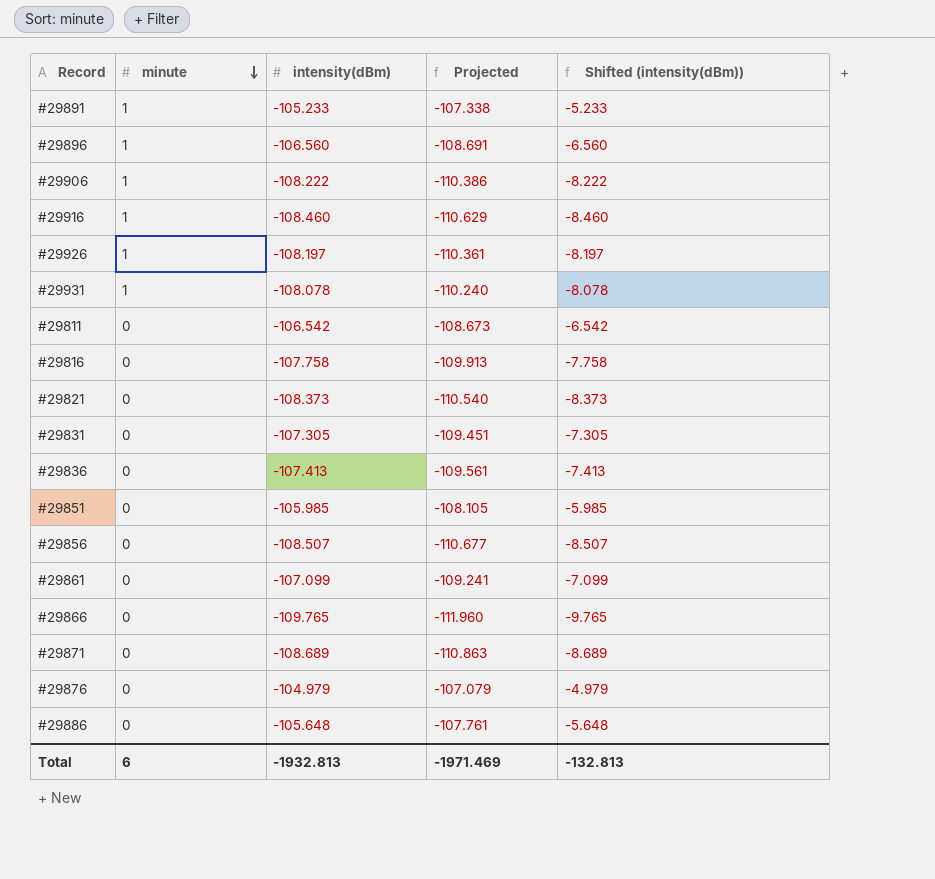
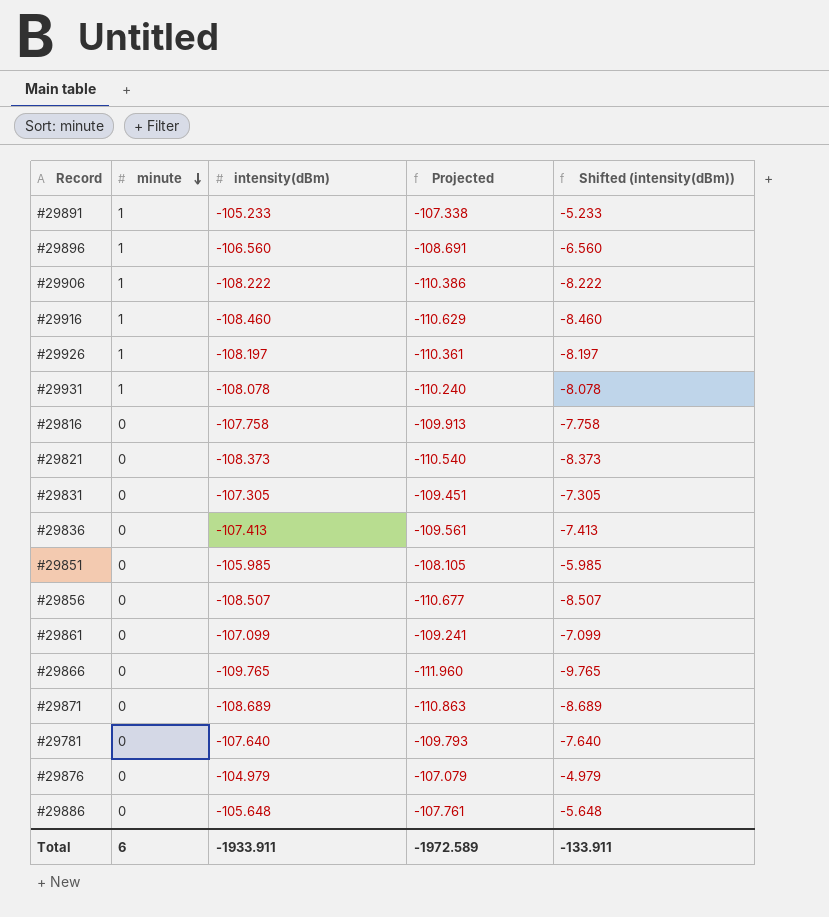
row #29811: 0 | -106.542 | -108.673 | -6.542 -> none
row #29781: none -> 0 | -107.640 | -109.793 | -7.640
Total | intensity(dBm): -1932.813 -> -1933.911
Total | Projected: -1971.469 -> -1972.589
Total | Shifted (intensity(dBm)): -132.813 -> -133.911

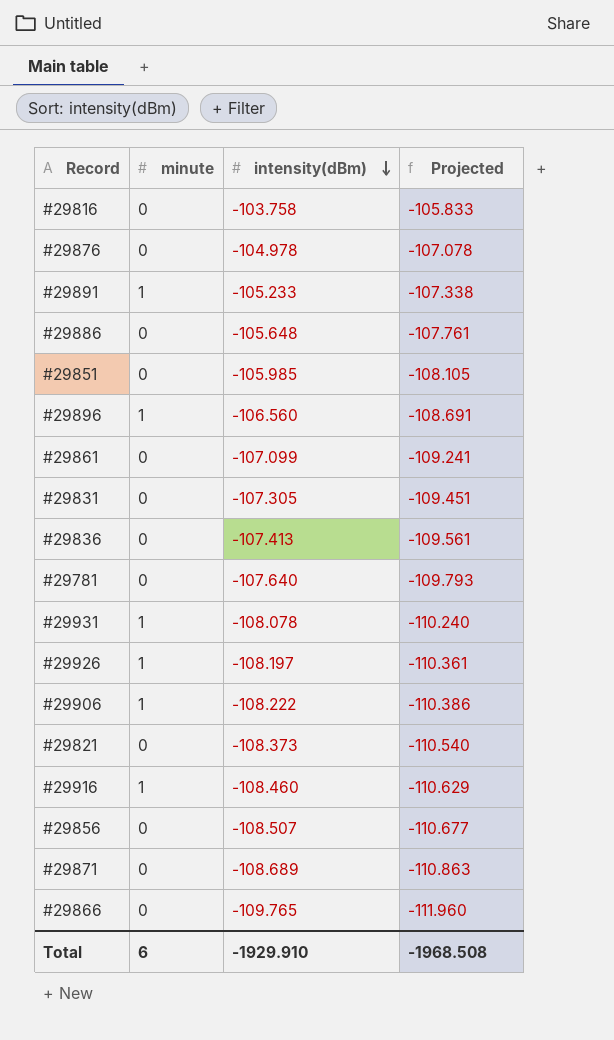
row order: minute descending -> intensity(dBm) descending
column Shifted (intensity(dBm)) | formula: [intensity(dBm)] + 100 -> none
#29816 | intensity(dBm): -107.758 -> -103.758
#29816 | Projected: -109.913 -> -105.833
#29876 | intensity(dBm): -104.979 -> -104.978
#29876 | Projected: -107.079 -> -107.078
Total | intensity(dBm): -1933.911 -> -1929.910
Total | Projected: -1972.589 -> -1968.508

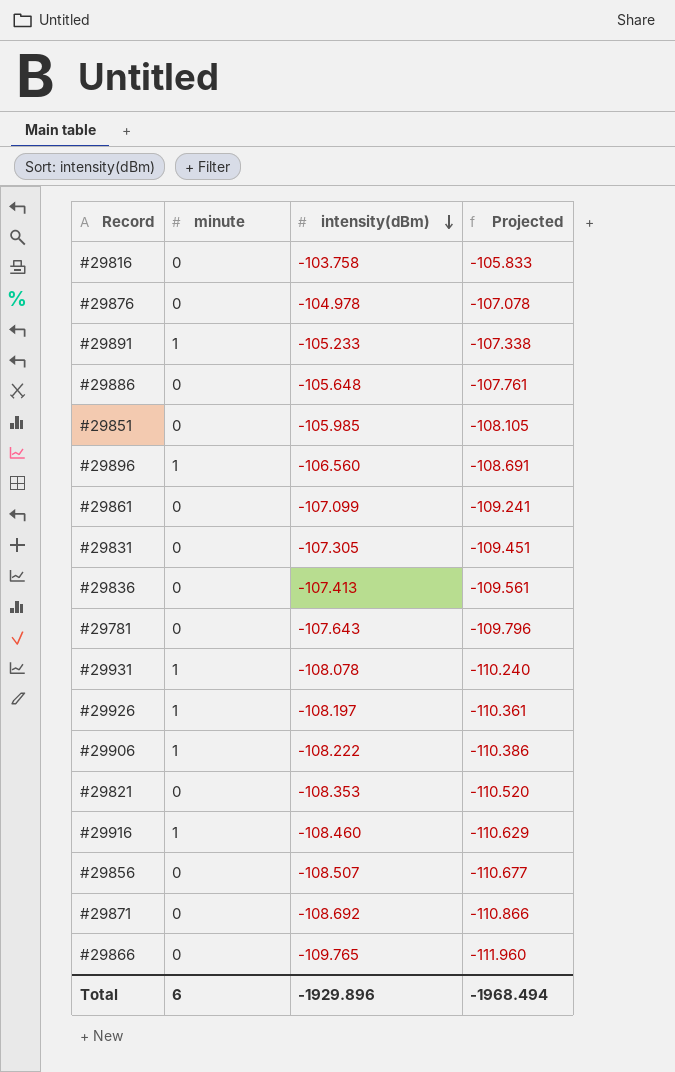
#29781 | intensity(dBm): -107.640 -> -107.643
#29781 | Projected: -109.793 -> -109.796
#29821 | intensity(dBm): -108.373 -> -108.353
#29821 | Projected: -110.540 -> -110.520
#29871 | intensity(dBm): -108.689 -> -108.692
#29871 | Projected: -110.863 -> -110.866
Total | intensity(dBm): -1929.910 -> -1929.896
Total | Projected: -1968.508 -> -1968.494

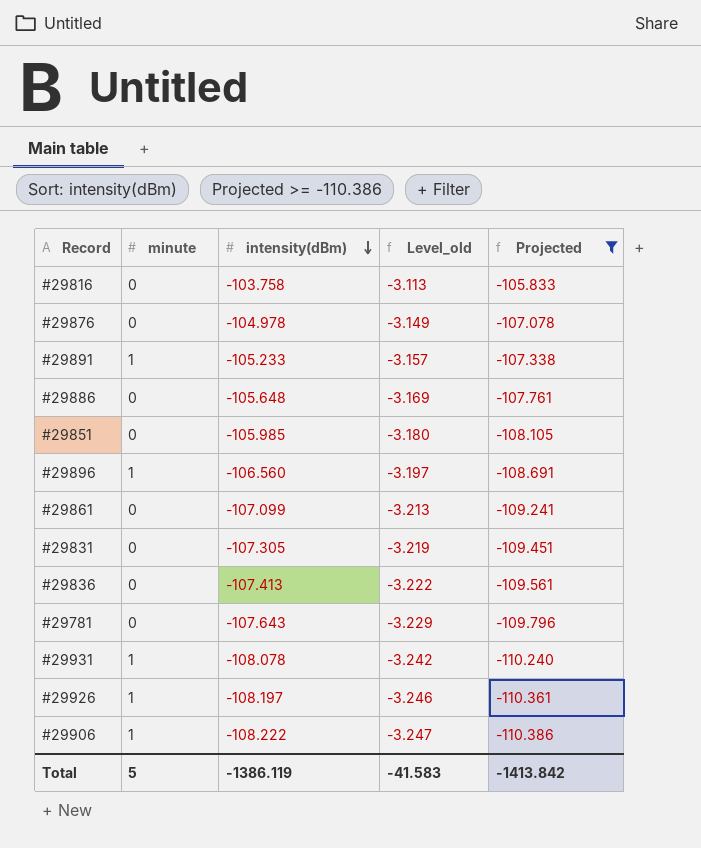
filter: none -> Projected >= -110.386
column Level_old | formula: none -> [intensity(dBm)] * 0.03
Total | minute: 6 -> 5
Total | intensity(dBm): -1929.896 -> -1386.119
Total | Projected: -1968.494 -> -1413.842

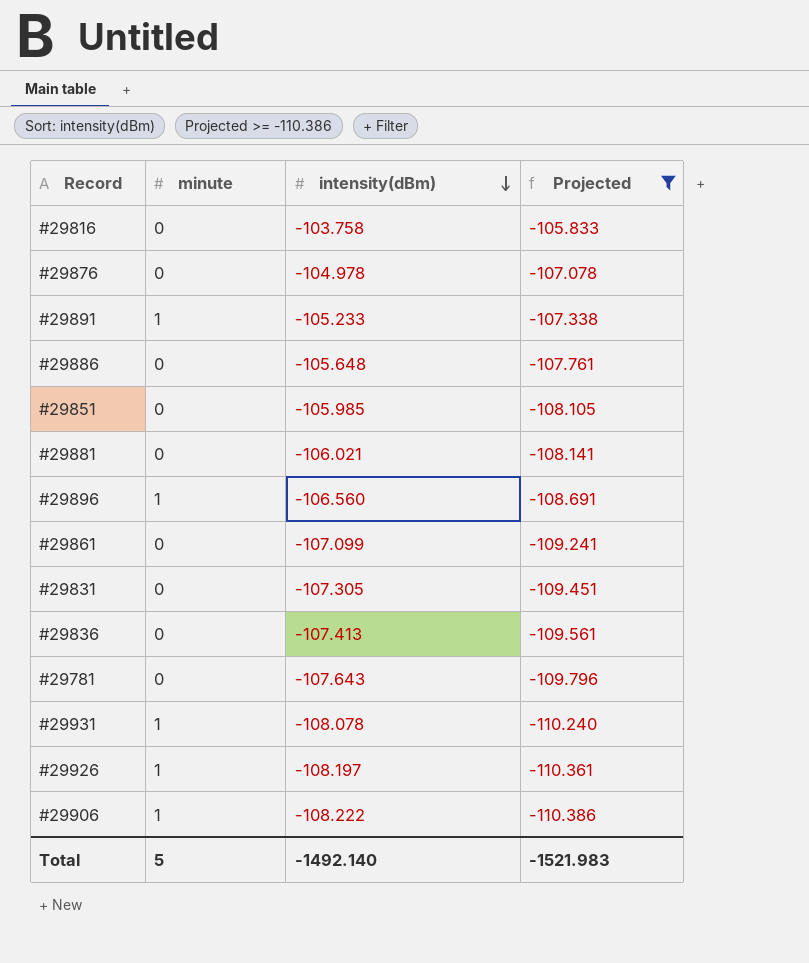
column Level_old | formula: [intensity(dBm)] * 0.03 -> none
row #29881: none -> 0 | -106.021 | -108.141
Total | intensity(dBm): -1386.119 -> -1492.140
Total | Projected: -1413.842 -> -1521.983

